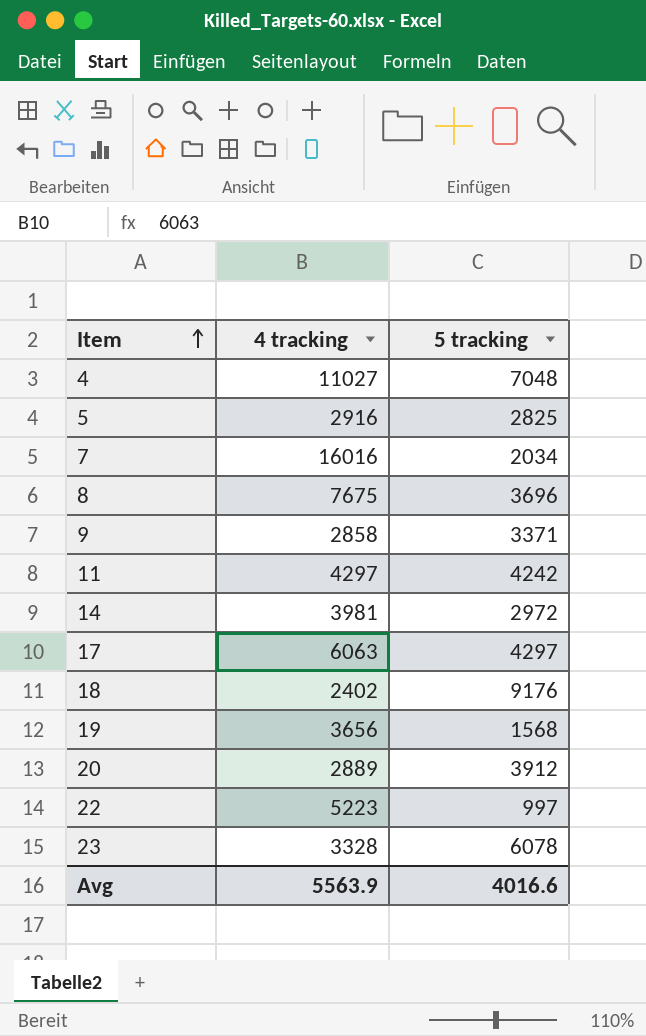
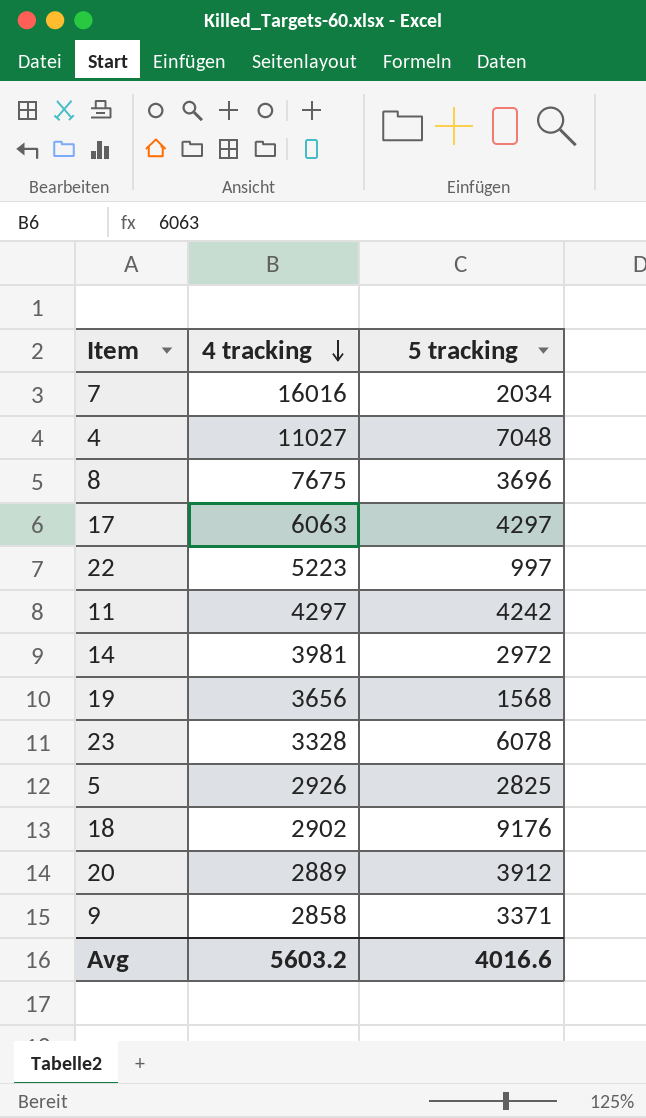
row order: Item ascending -> 4 tracking descending
5 | 4 tracking: 2916 -> 2926
18 | 4 tracking: 2402 -> 2902
Avg | 4 tracking: 5563.9 -> 5603.2

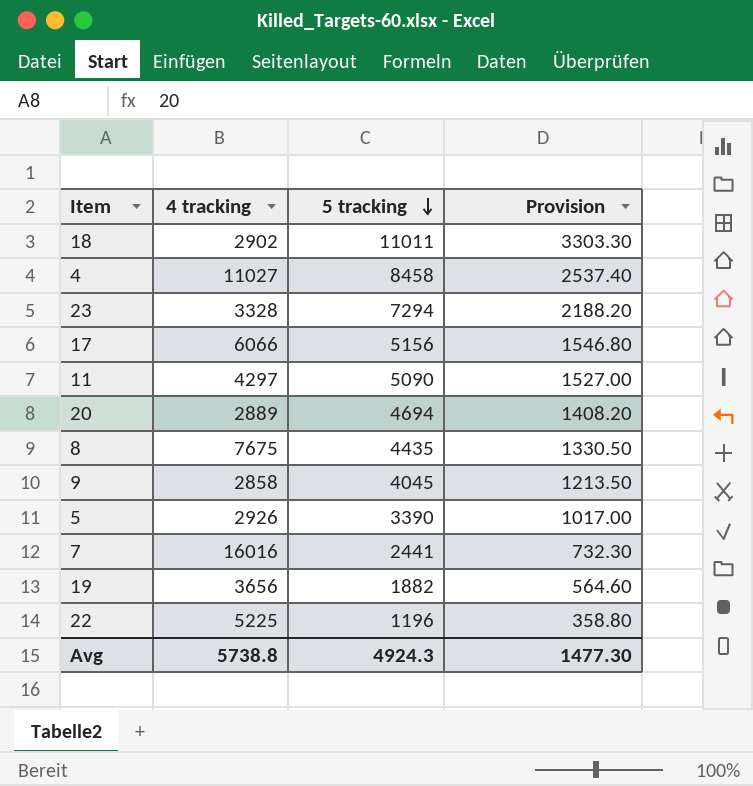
row order: 4 tracking descending -> 5 tracking descending
column Provision | formula: none -> [5 tracking] * 0.3
row 14: 3981 | 2972 -> none
18 | 5 tracking: 9176 -> 11011
4 | 5 tracking: 7048 -> 8458
23 | 5 tracking: 6078 -> 7294
17 | 4 tracking: 6063 -> 6066
17 | 5 tracking: 4297 -> 5156
11 | 5 tracking: 4242 -> 5090
20 | 5 tracking: 3912 -> 4694
8 | 5 tracking: 3696 -> 4435
9 | 5 tracking: 3371 -> 4045
5 | 5 tracking: 2825 -> 3390
7 | 5 tracking: 2034 -> 2441
19 | 5 tracking: 1568 -> 1882
22 | 4 tracking: 5223 -> 5225
22 | 5 tracking: 997 -> 1196
Avg | 4 tracking: 5603.2 -> 5738.8
Avg | 5 tracking: 4016.6 -> 4924.3

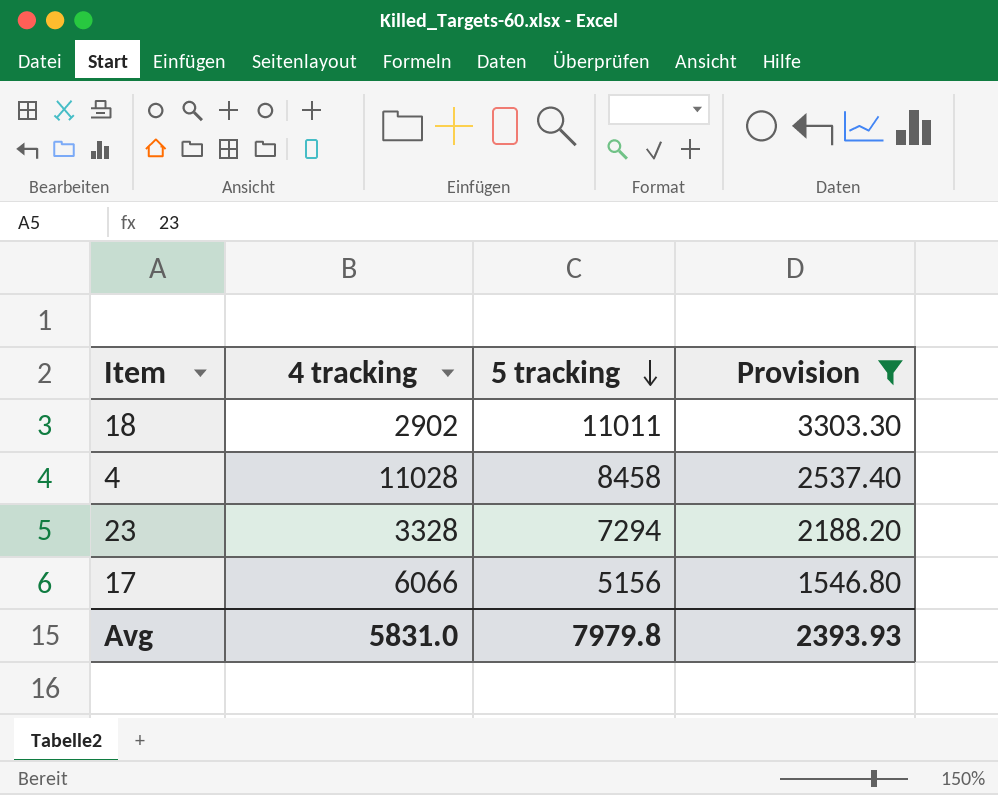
filter: none -> Provision >= 1546.80
4 | 4 tracking: 11027 -> 11028
Avg | 4 tracking: 5738.8 -> 5831.0
Avg | 5 tracking: 4924.3 -> 7979.8
Avg | Provision: 1477.30 -> 2393.93

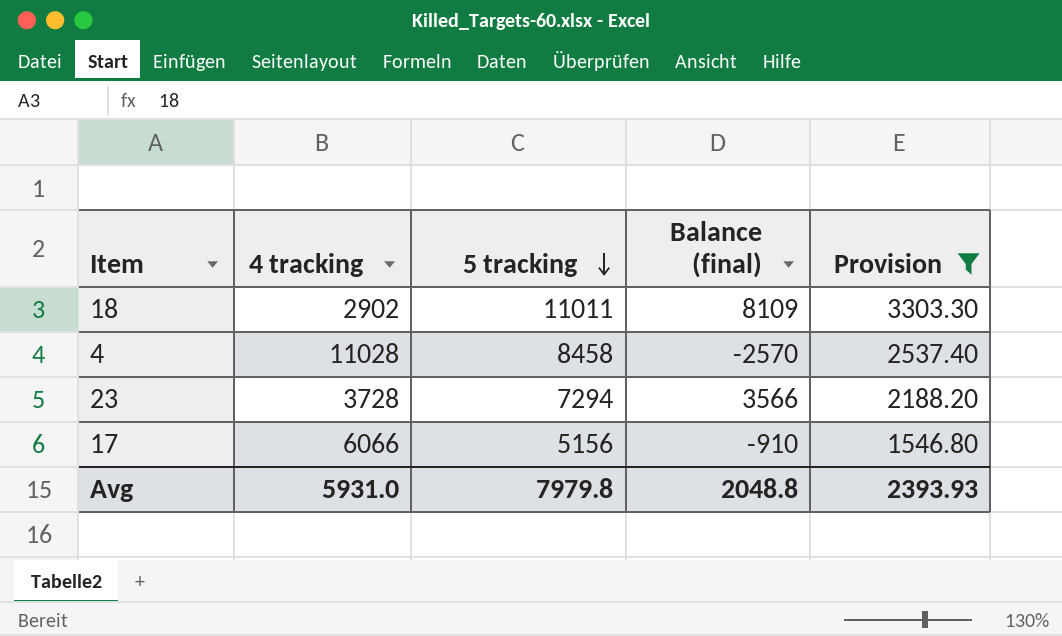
column Balance (final) | formula: none -> [5 tracking] - [4 tracking]
23 | 4 tracking: 3328 -> 3728
Avg | 4 tracking: 5831.0 -> 5931.0

